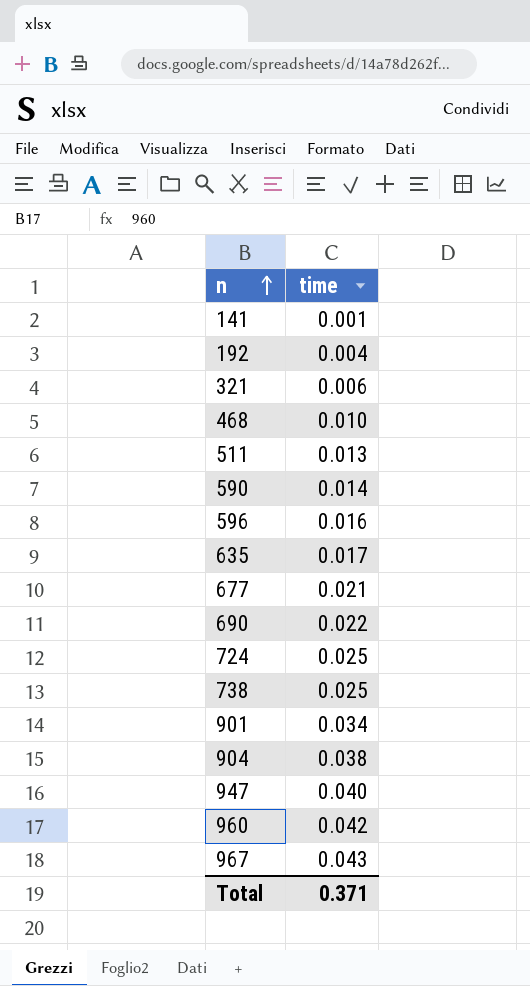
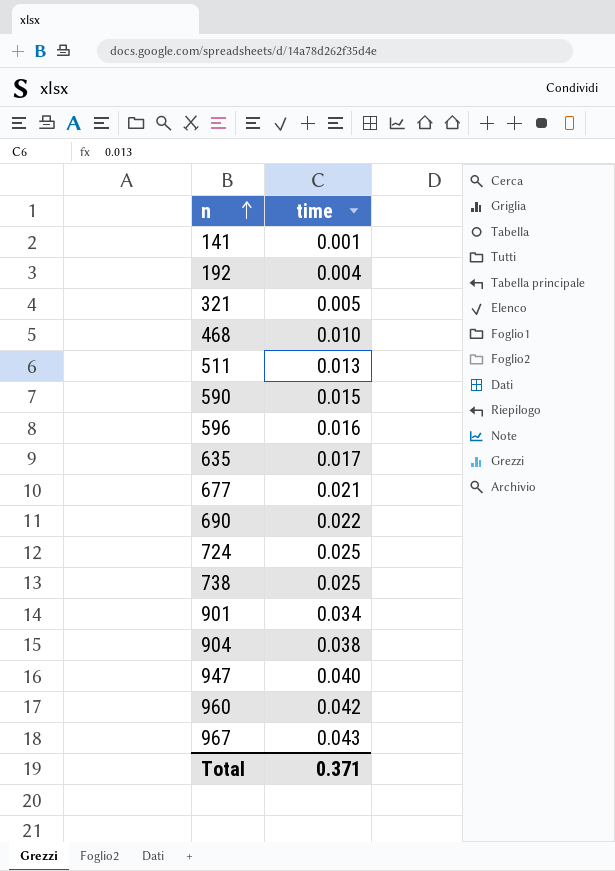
321 | time: 0.006 -> 0.005
590 | time: 0.014 -> 0.015

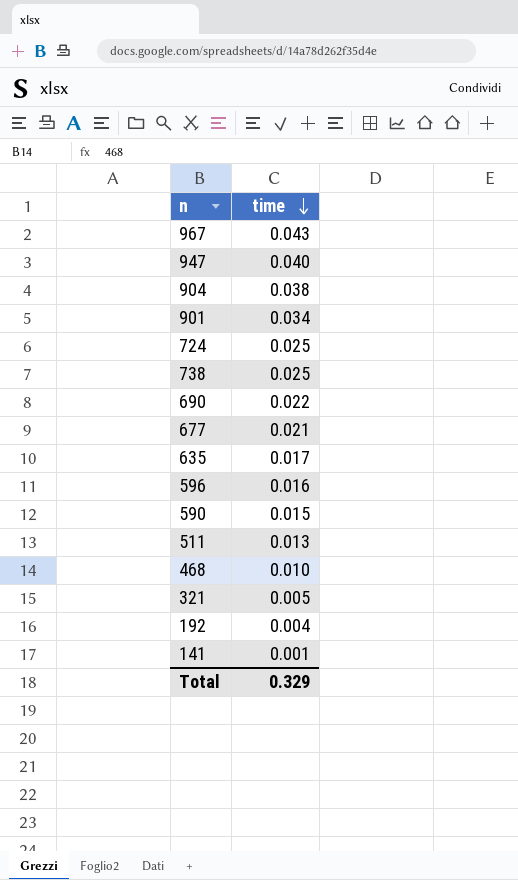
row order: n ascending -> time descending
row 960: 0.042 -> none
Total | time: 0.371 -> 0.329

